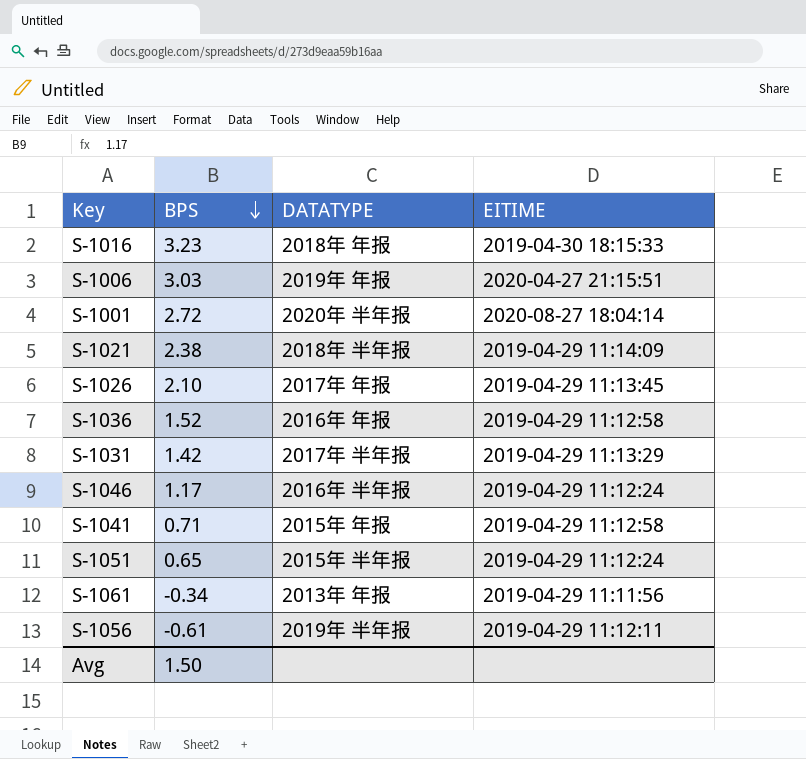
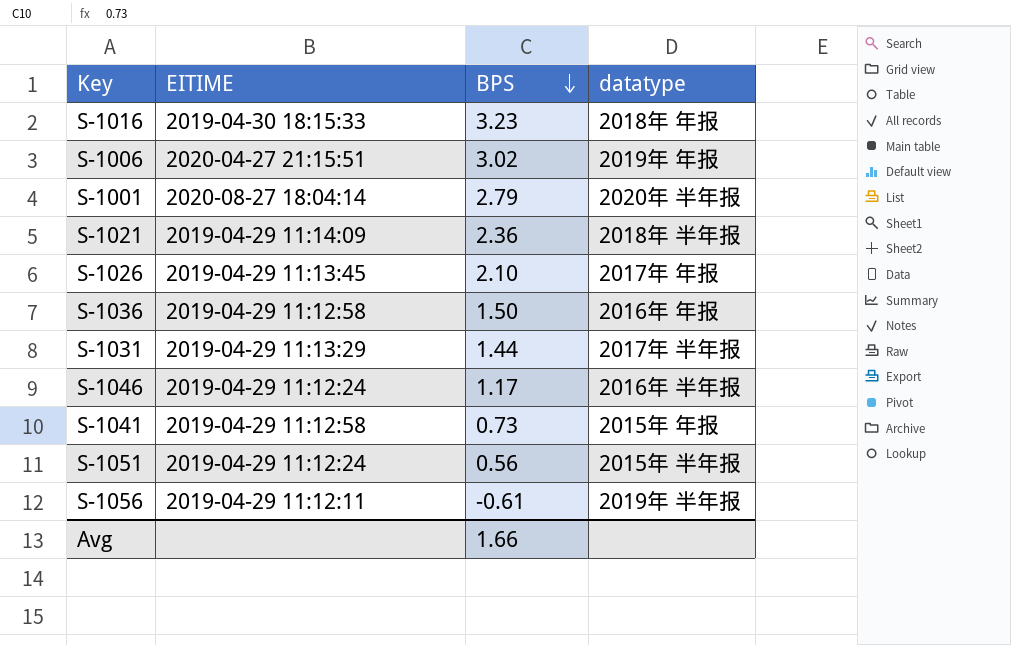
column EITIME | position: 4 -> 2
column name: DATATYPE -> datatype
row S-1061: -0.34 | 2013年 年报 | 2019-04-29 11:11:56 -> none
S-1006 | BPS: 3.03 -> 3.02
S-1001 | BPS: 2.72 -> 2.79
S-1021 | BPS: 2.38 -> 2.36
S-1036 | BPS: 1.52 -> 1.50
S-1031 | BPS: 1.42 -> 1.44
S-1041 | BPS: 0.71 -> 0.73
S-1051 | BPS: 0.65 -> 0.56
Avg | BPS: 1.50 -> 1.66

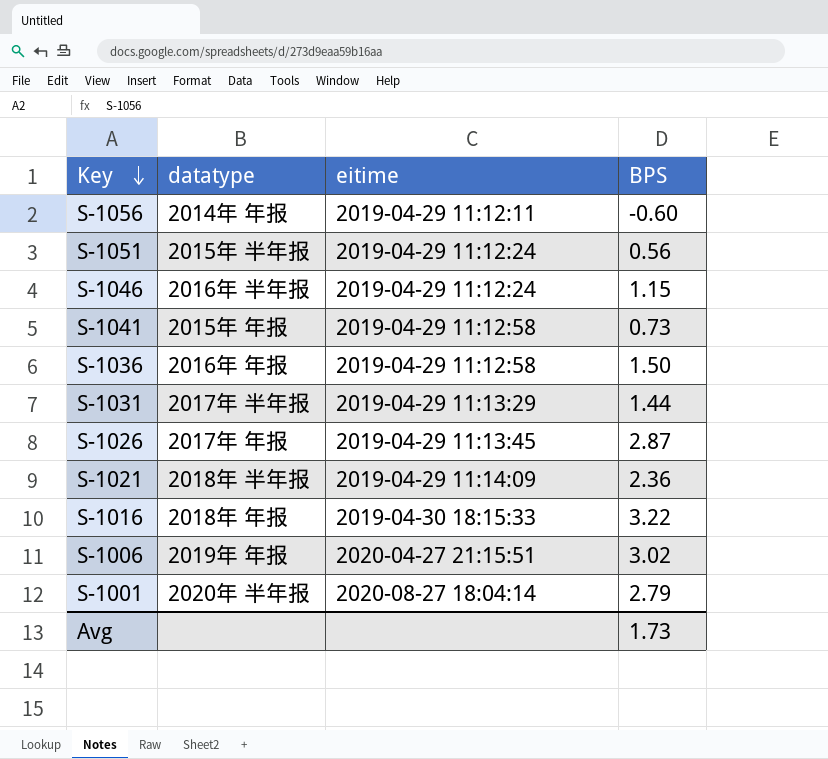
row order: BPS descending -> Key descending
column datatype | position: 4 -> 2
column name: EITIME -> eitime
S-1056 | datatype: 2019年 半年报 -> 2014年 年报
S-1056 | BPS: -0.61 -> -0.60
S-1046 | BPS: 1.17 -> 1.15
S-1026 | BPS: 2.10 -> 2.87
S-1016 | BPS: 3.23 -> 3.22
Avg | BPS: 1.66 -> 1.73

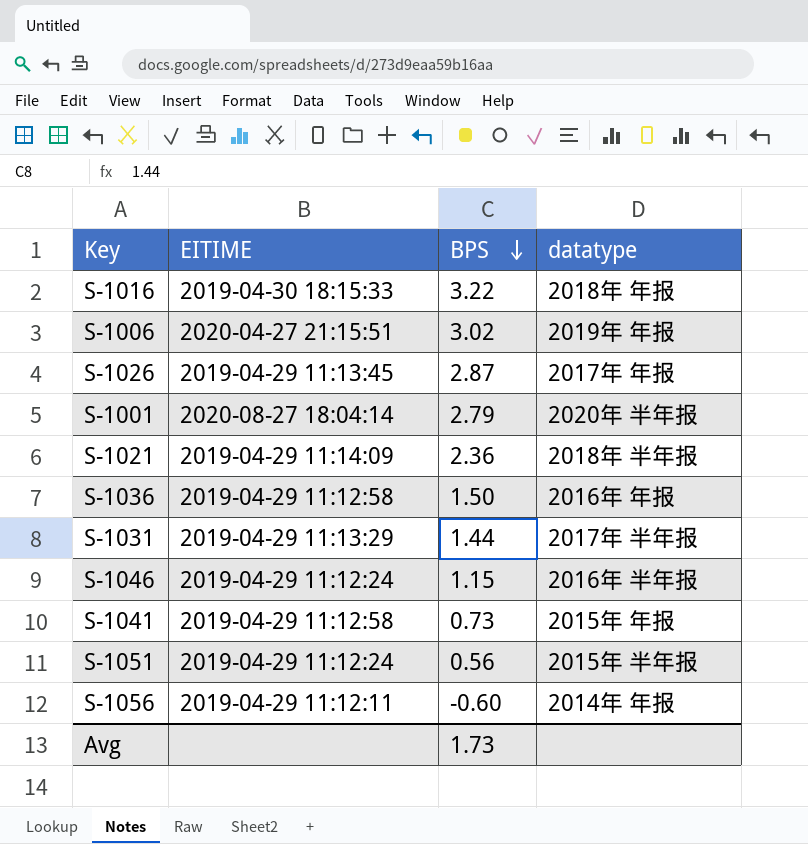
row order: Key descending -> BPS descending
column name: eitime -> EITIME
column datatype | position: 2 -> 4

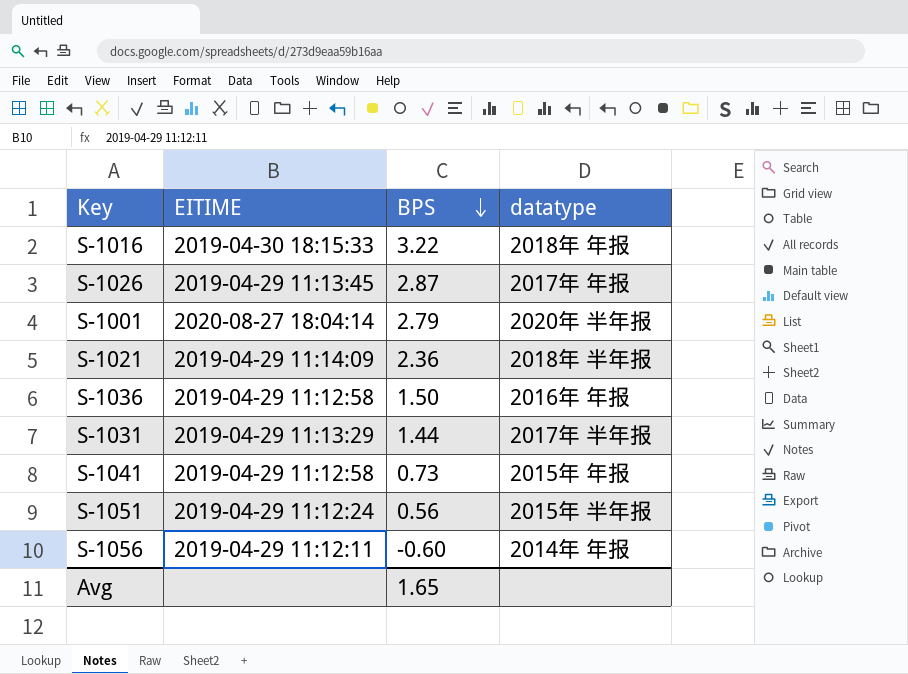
row S-1006: 2020-04-27 21:15:51 | 3.02 | 2019年 年报 -> none
row S-1046: 2019-04-29 11:12:24 | 1.15 | 2016年 半年报 -> none
Avg | BPS: 1.73 -> 1.65

